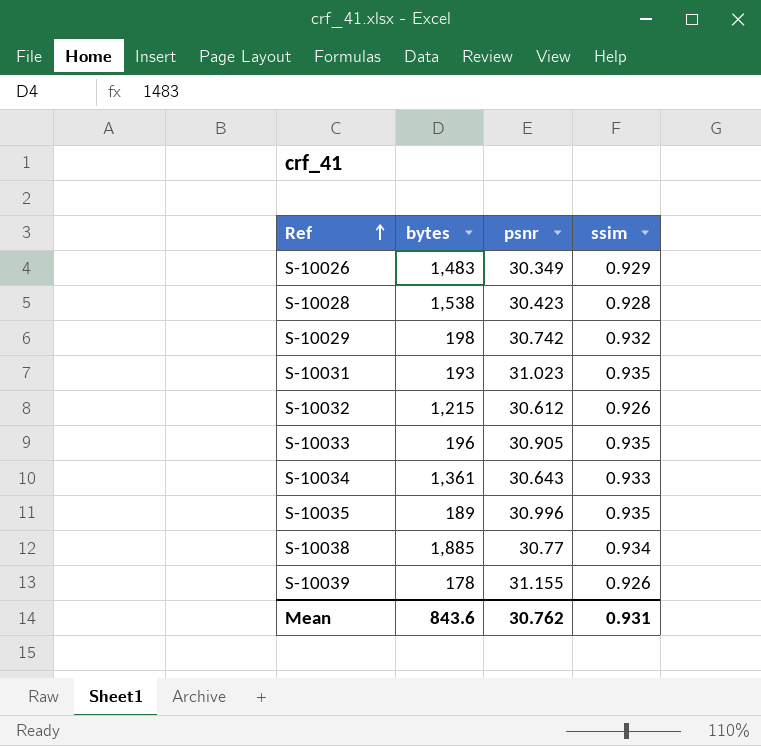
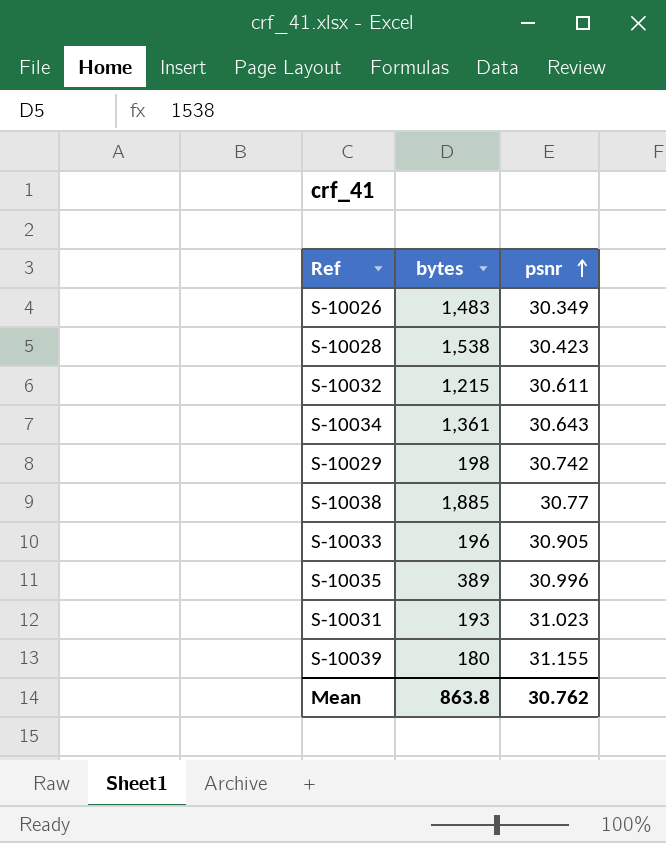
row order: Ref ascending -> psnr ascending
column ssim | position: 4 -> none
S-10032 | psnr: 30.612 -> 30.611
S-10035 | bytes: 189 -> 389
S-10039 | bytes: 178 -> 180
Mean | bytes: 843.6 -> 863.8

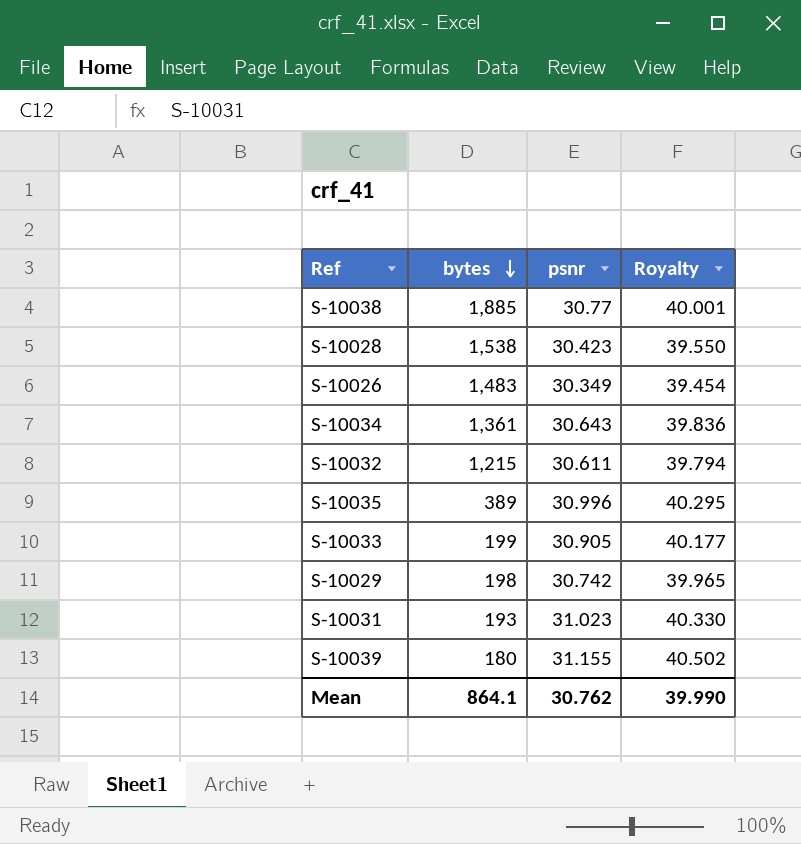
row order: psnr ascending -> bytes descending
column Royalty | formula: none -> [psnr] * 1.3
S-10033 | bytes: 196 -> 199
Mean | bytes: 863.8 -> 864.1

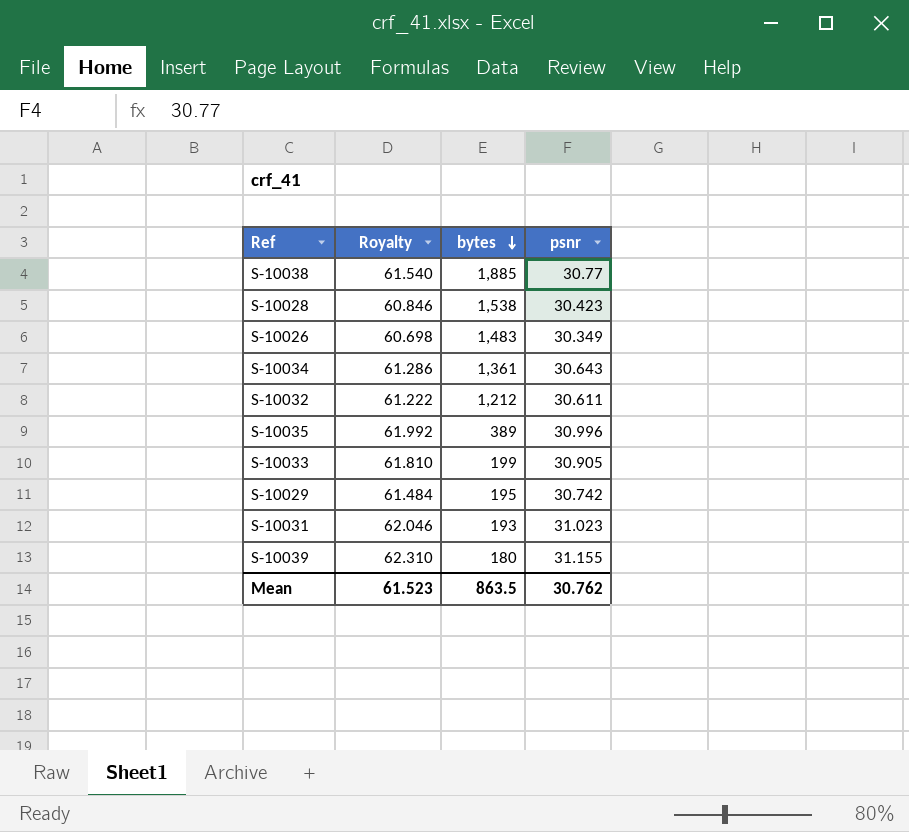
column Royalty | formula: [psnr] * 1.3 -> [psnr] * 2
column Royalty | position: 4 -> 2
S-10032 | bytes: 1,215 -> 1,212
S-10029 | bytes: 198 -> 195
Mean | Royalty: 39.990 -> 61.523
Mean | bytes: 864.1 -> 863.5

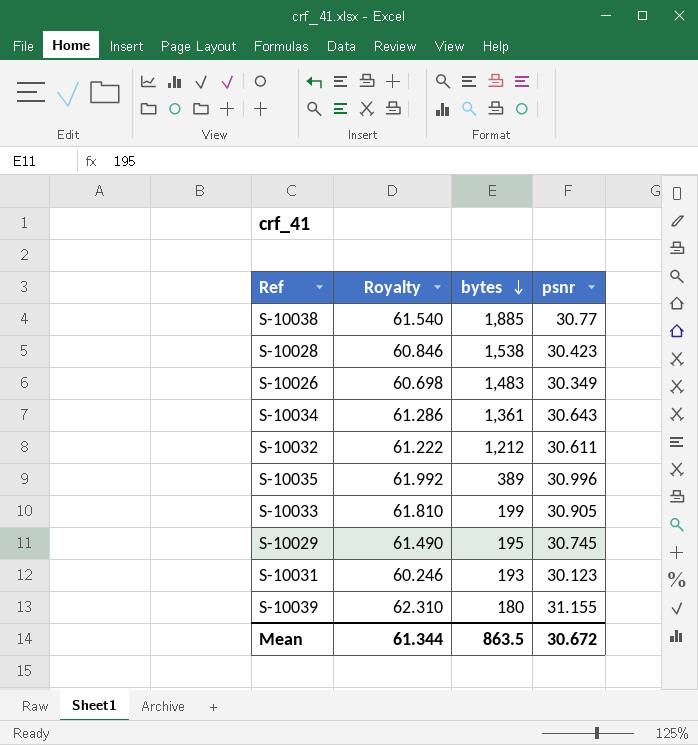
S-10029 | Royalty: 61.484 -> 61.490
S-10029 | psnr: 30.742 -> 30.745
S-10031 | Royalty: 62.046 -> 60.246
S-10031 | psnr: 31.023 -> 30.123
Mean | Royalty: 61.523 -> 61.344
Mean | psnr: 30.762 -> 30.672

